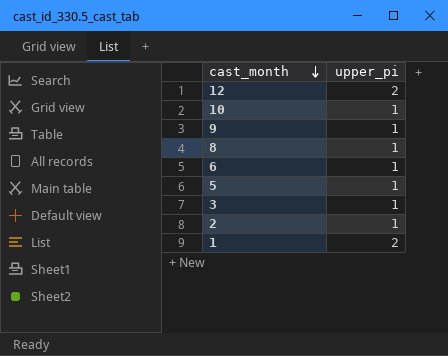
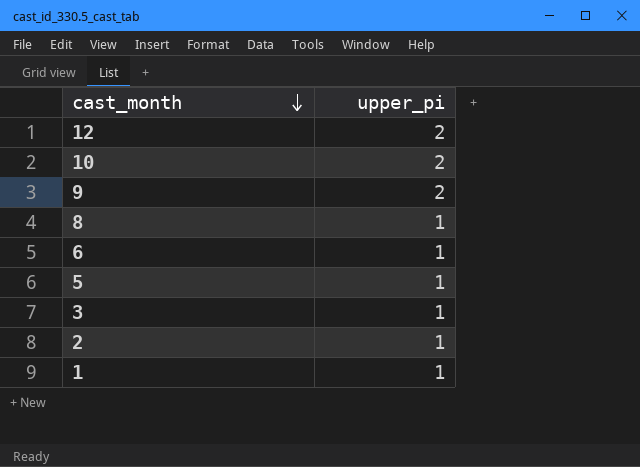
10 | upper_pi: 1 -> 2
9 | upper_pi: 1 -> 2
1 | upper_pi: 2 -> 1

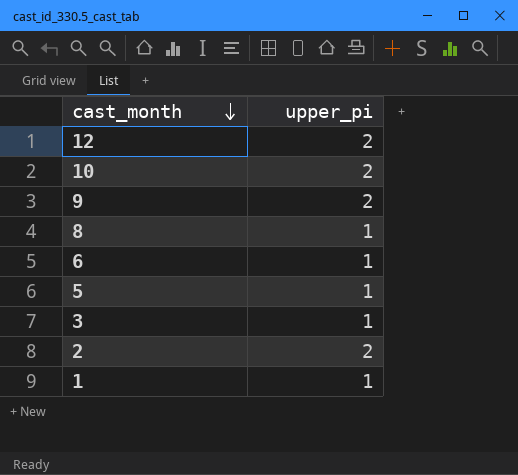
2 | upper_pi: 1 -> 2

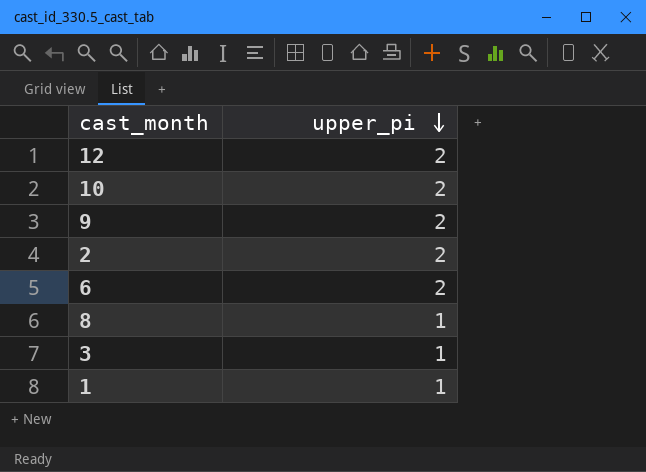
row order: cast_month descending -> upper_pi descending
row 5: 1 -> none
6 | upper_pi: 1 -> 2

